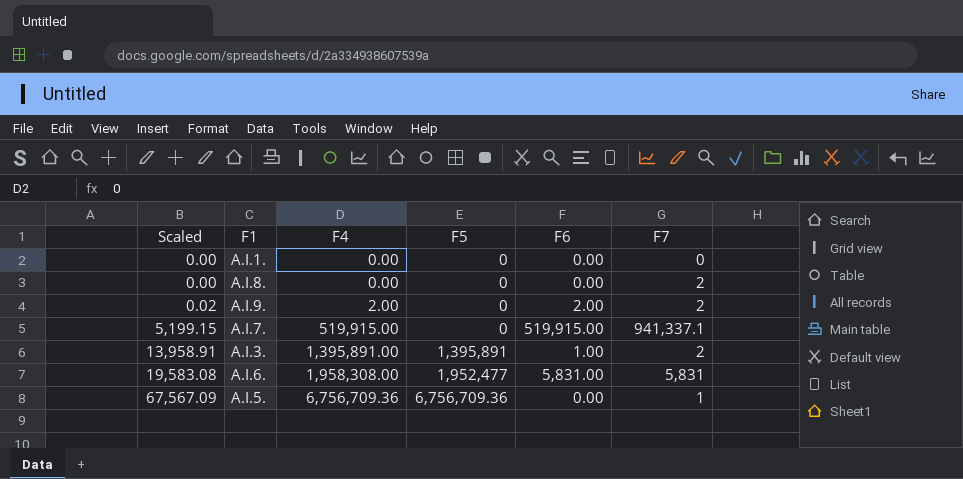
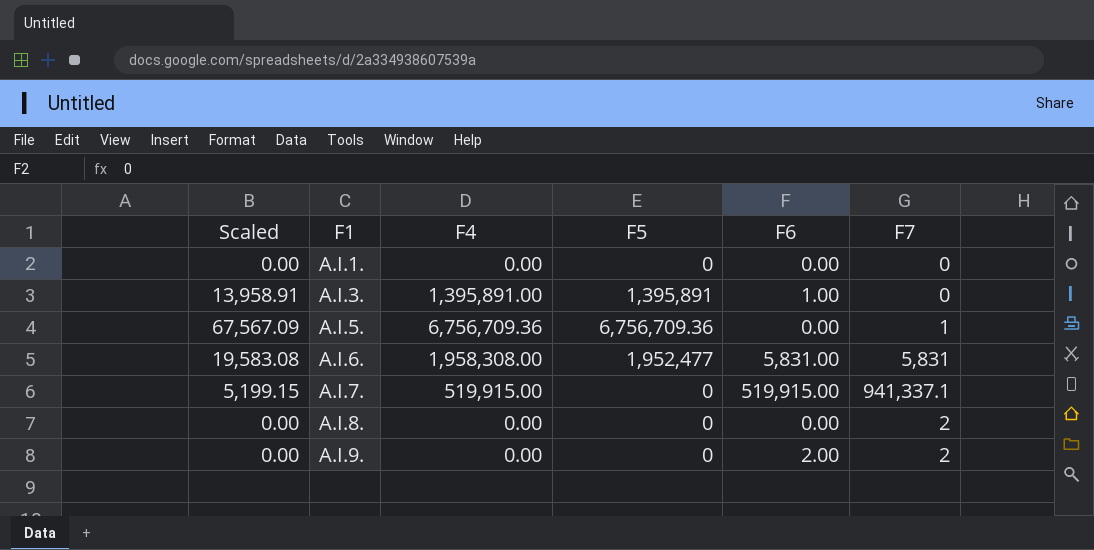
row order: Scaled ascending -> F1 ascending
A.I.3. | F7: 2 -> 0
A.I.9. | Scaled: 0.02 -> 0.00
A.I.9. | F4: 2.00 -> 0.00

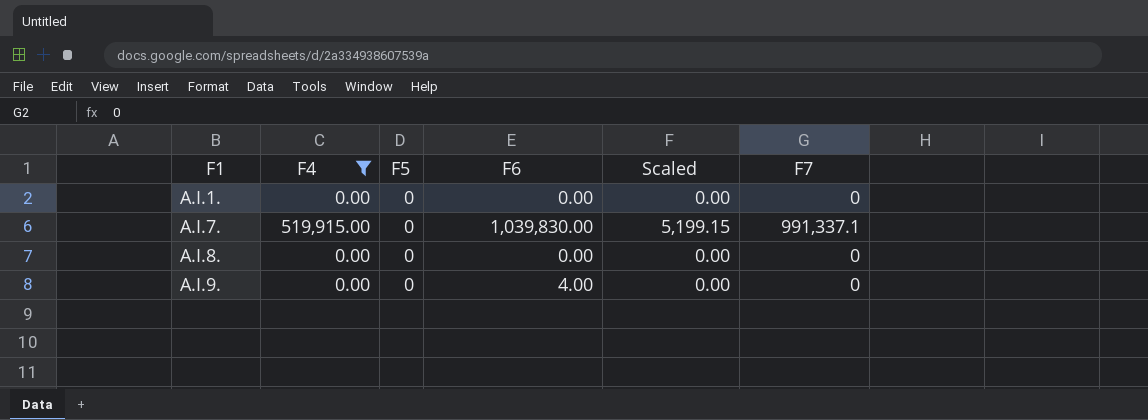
filter: none -> F4 <= 519,915.00
column Scaled | position: 1 -> 5
A.I.7. | F6: 519,915.00 -> 1,039,830.00
A.I.7. | F7: 941,337.1 -> 991,337.1
A.I.8. | F7: 2 -> 0
A.I.9. | F6: 2.00 -> 4.00
A.I.9. | F7: 2 -> 0

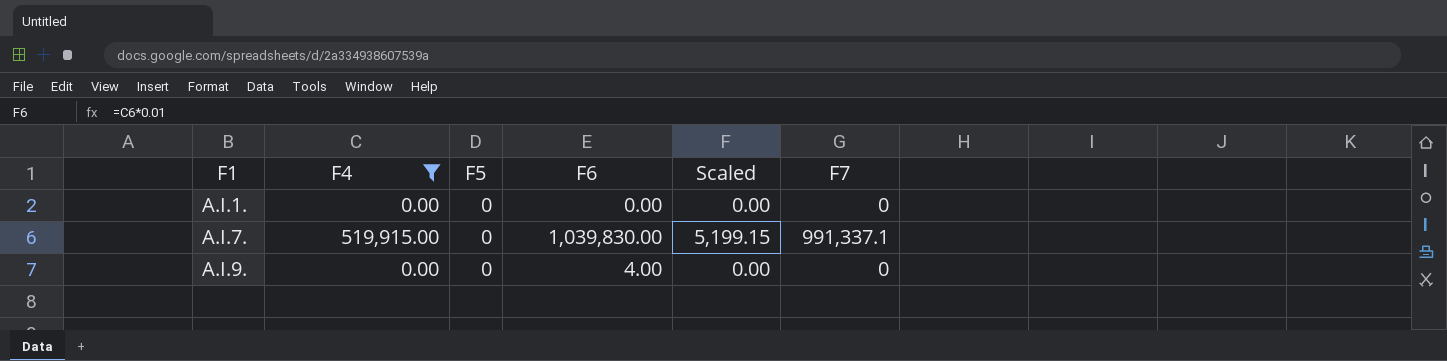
row A.I.8.: 0.00 | 0 | 0.00 | 0.00 | 0 -> none

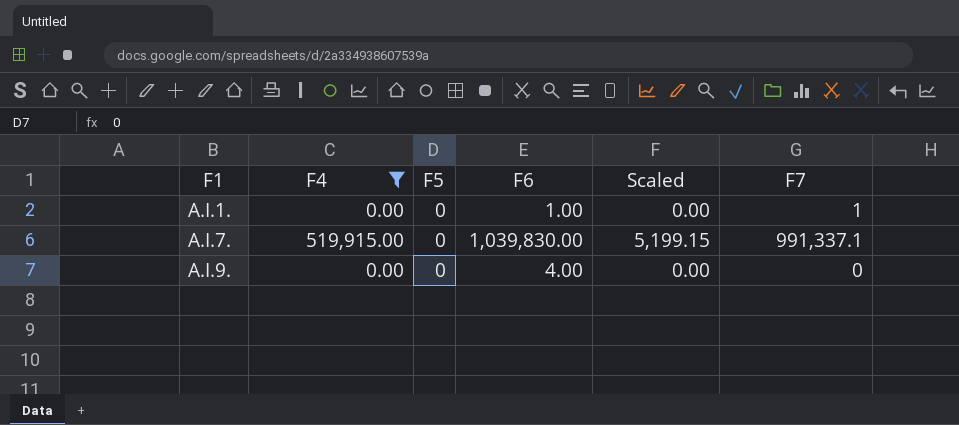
A.I.1. | F6: 0.00 -> 1.00
A.I.1. | F7: 0 -> 1

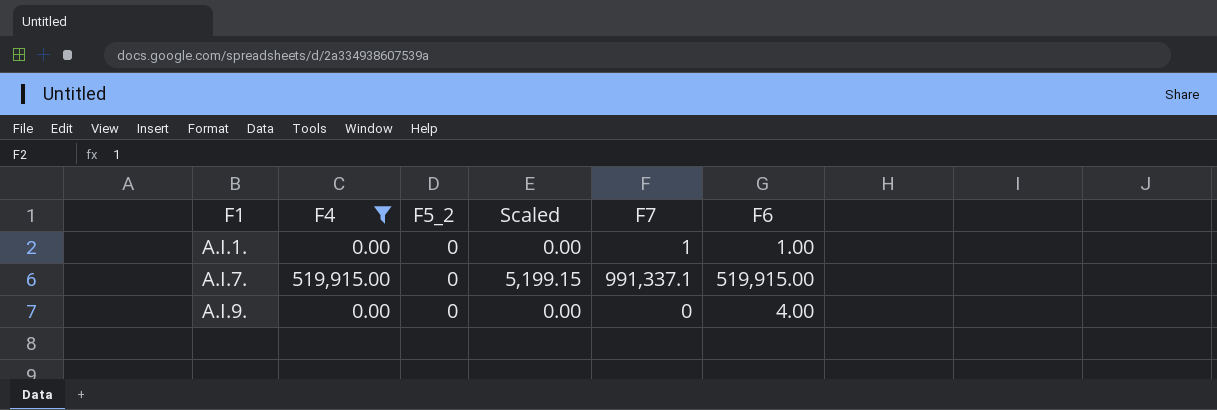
column name: F5 -> F5_2
column F6 | position: 4 -> 6
A.I.7. | F6: 1,039,830.00 -> 519,915.00

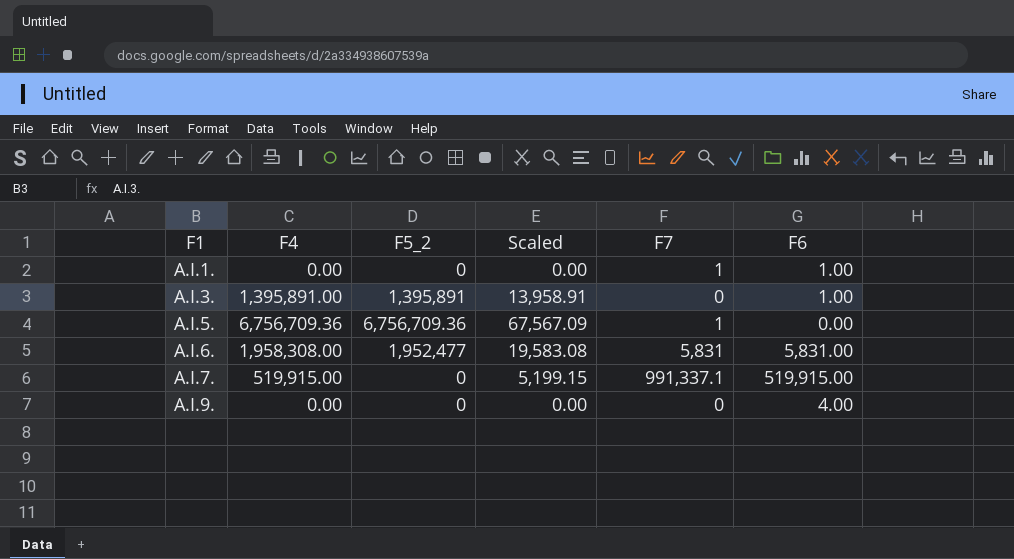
filter: F4 <= 519,915.00 -> none

